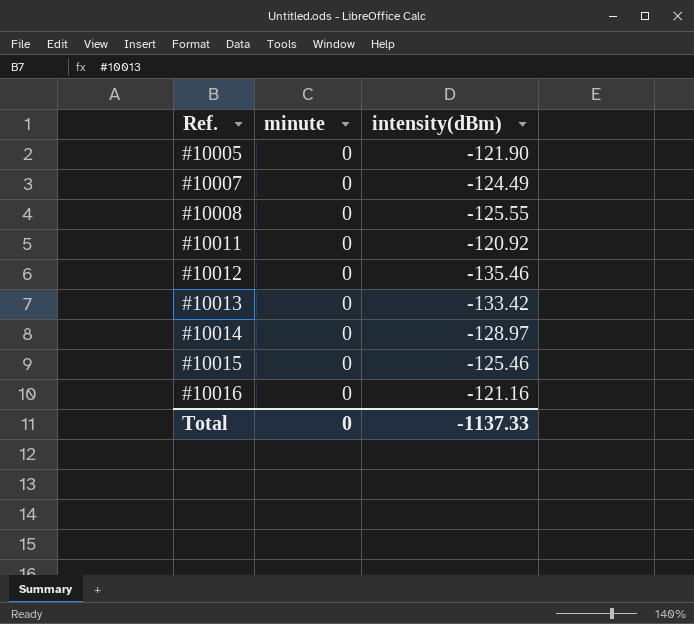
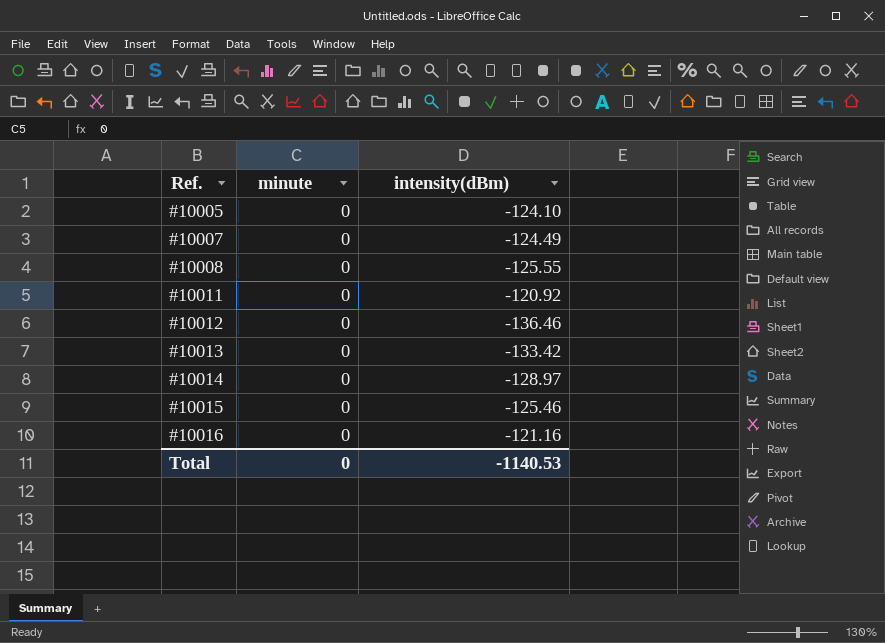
#10005 | intensity(dBm): -121.90 -> -124.10
#10012 | intensity(dBm): -135.46 -> -136.46
Total | intensity(dBm): -1137.33 -> -1140.53

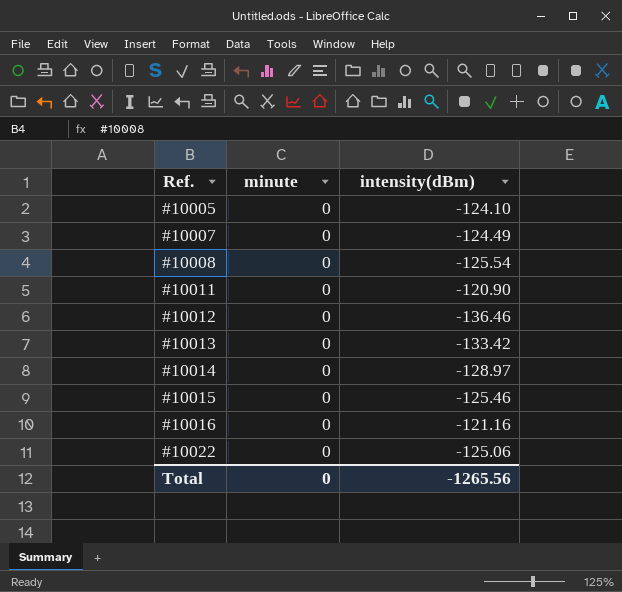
#10008 | intensity(dBm): -125.55 -> -125.54
#10011 | intensity(dBm): -120.92 -> -120.90
row #10022: none -> 0 | -125.06
Total | intensity(dBm): -1140.53 -> -1265.56

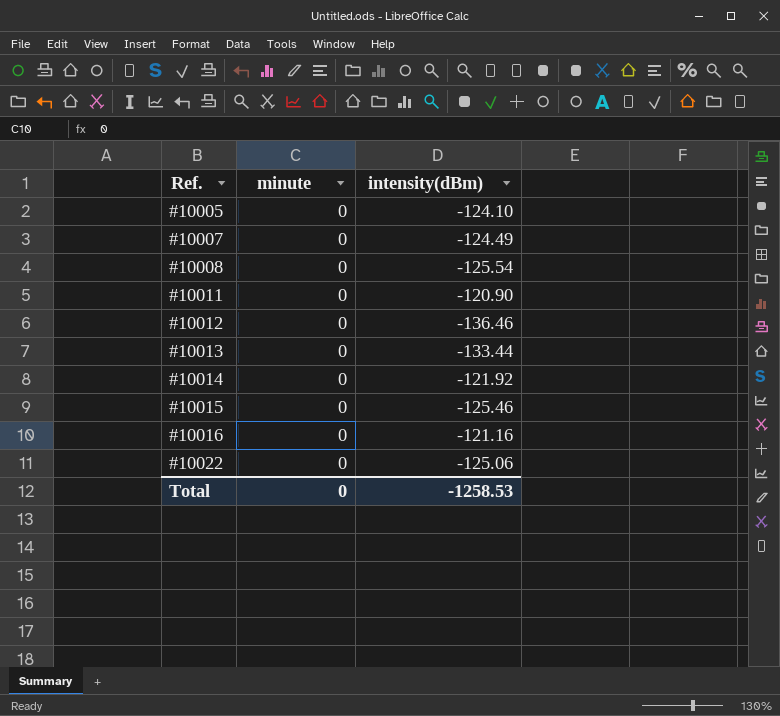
#10013 | intensity(dBm): -133.42 -> -133.44
#10014 | intensity(dBm): -128.97 -> -121.92
Total | intensity(dBm): -1265.56 -> -1258.53

